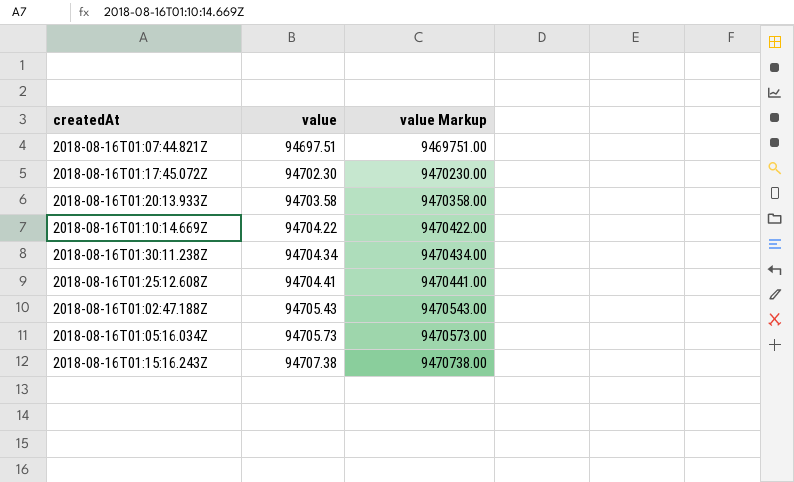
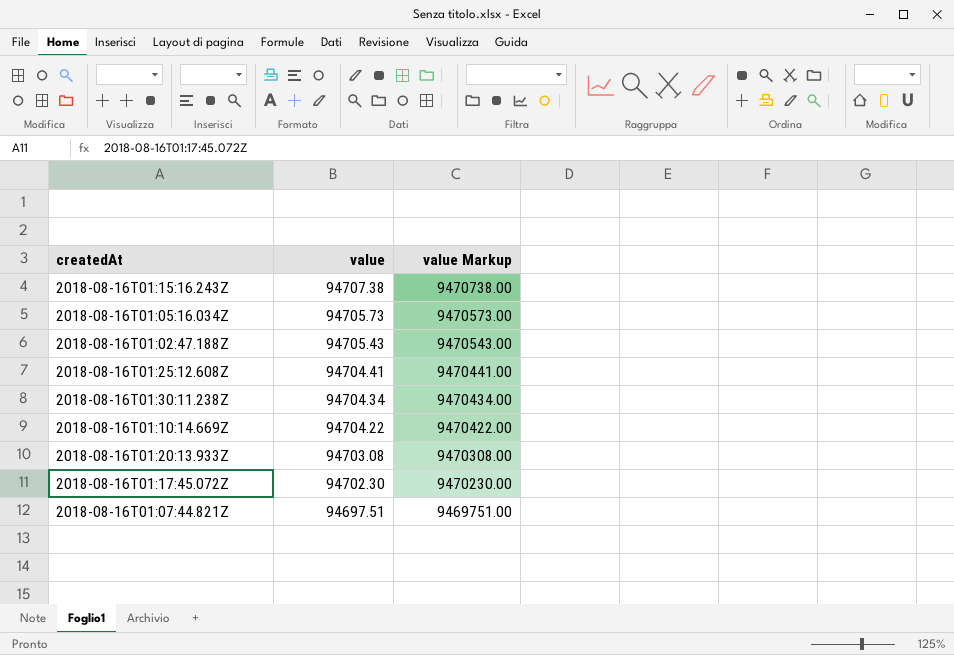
row order: value ascending -> value descending
2018-08-16T01:20:13.933Z | value: 94703.58 -> 94703.08
2018-08-16T01:20:13.933Z | value Markup: 9470358.00 -> 9470308.00

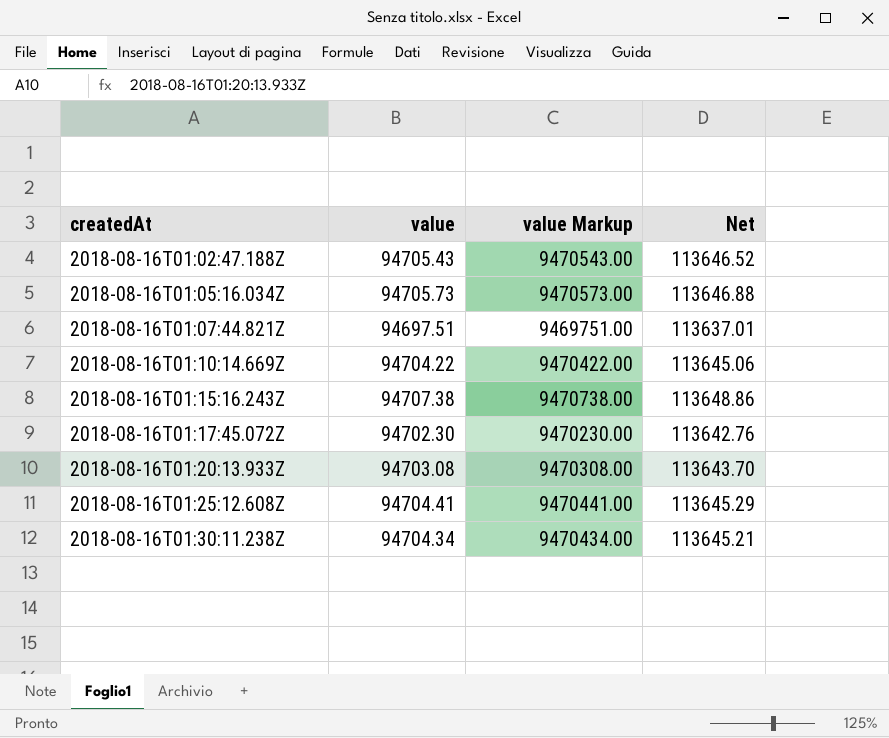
row order: value descending -> createdAt ascending
column Net | formula: none -> [value] * 1.2

